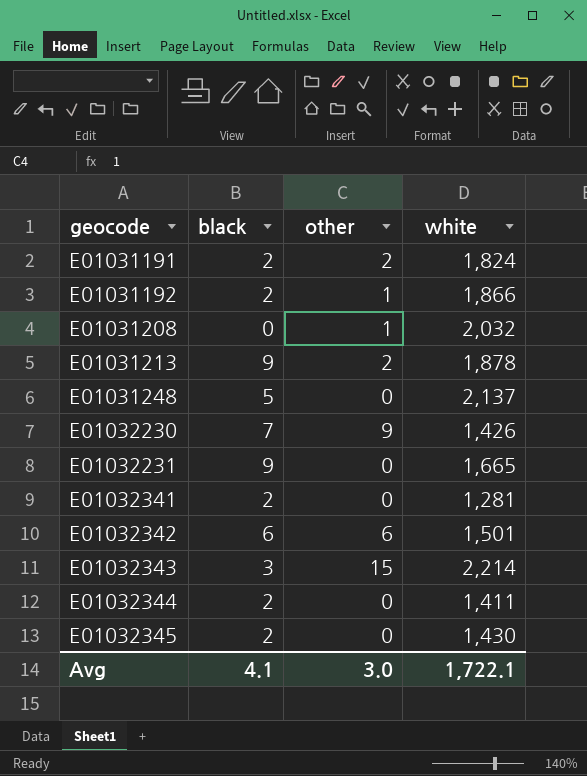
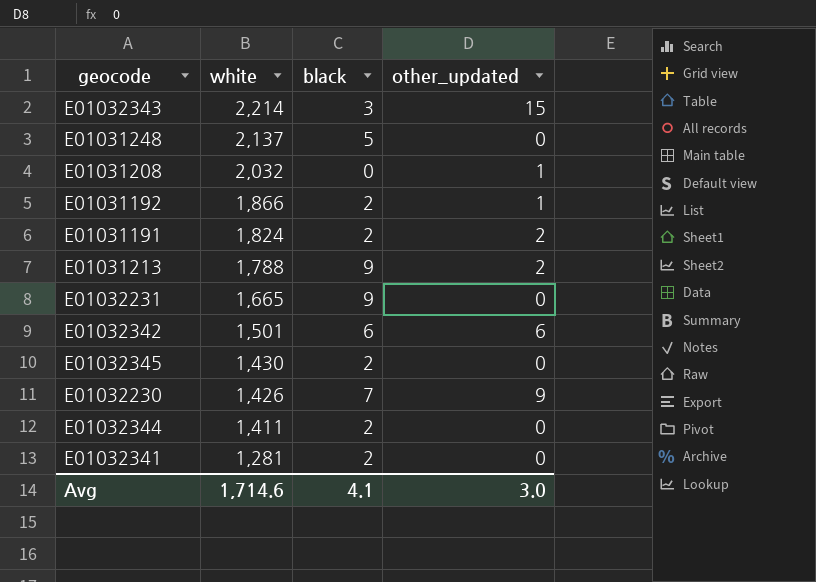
row order: geocode ascending -> white descending
column white | position: 4 -> 2
column name: other -> other_updated
E01031213 | white: 1,878 -> 1,788
Avg | white: 1,722.1 -> 1,714.6

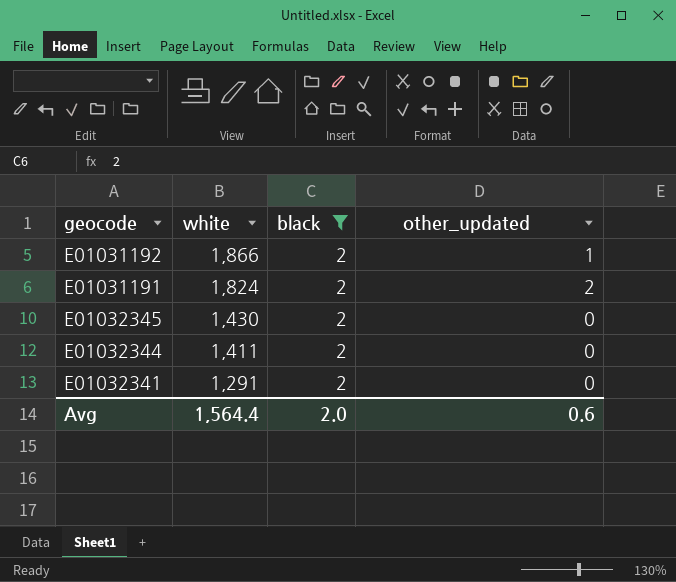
filter: none -> black = 2
E01032341 | white: 1,281 -> 1,291
Avg | white: 1,714.6 -> 1,564.4
Avg | black: 4.1 -> 2.0
Avg | other_updated: 3.0 -> 0.6

